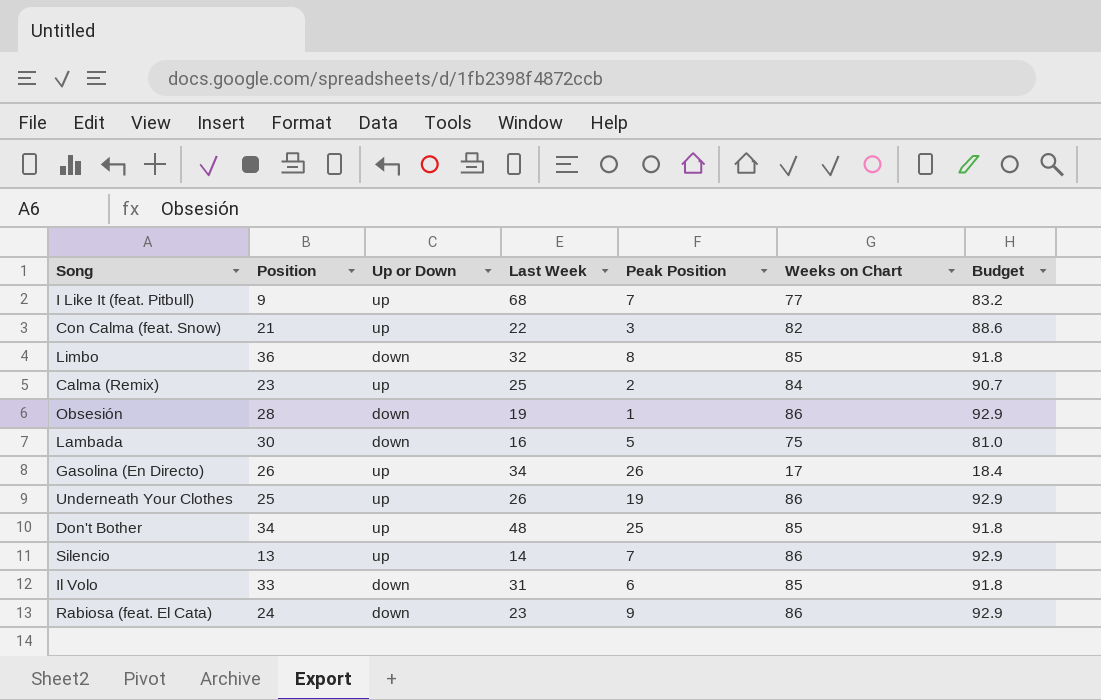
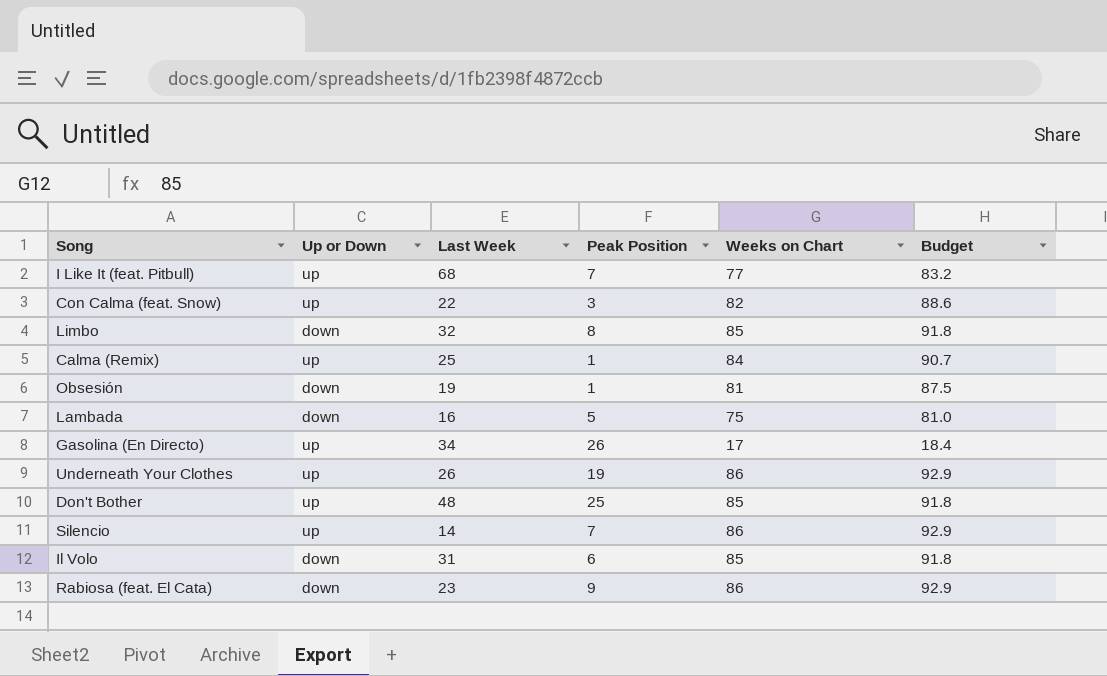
column Position | position: 2 -> none
Calma (Remix) | Peak Position: 2 -> 1
Obsesión | Weeks on Chart: 86 -> 81
Obsesión | Budget: 92.9 -> 87.5

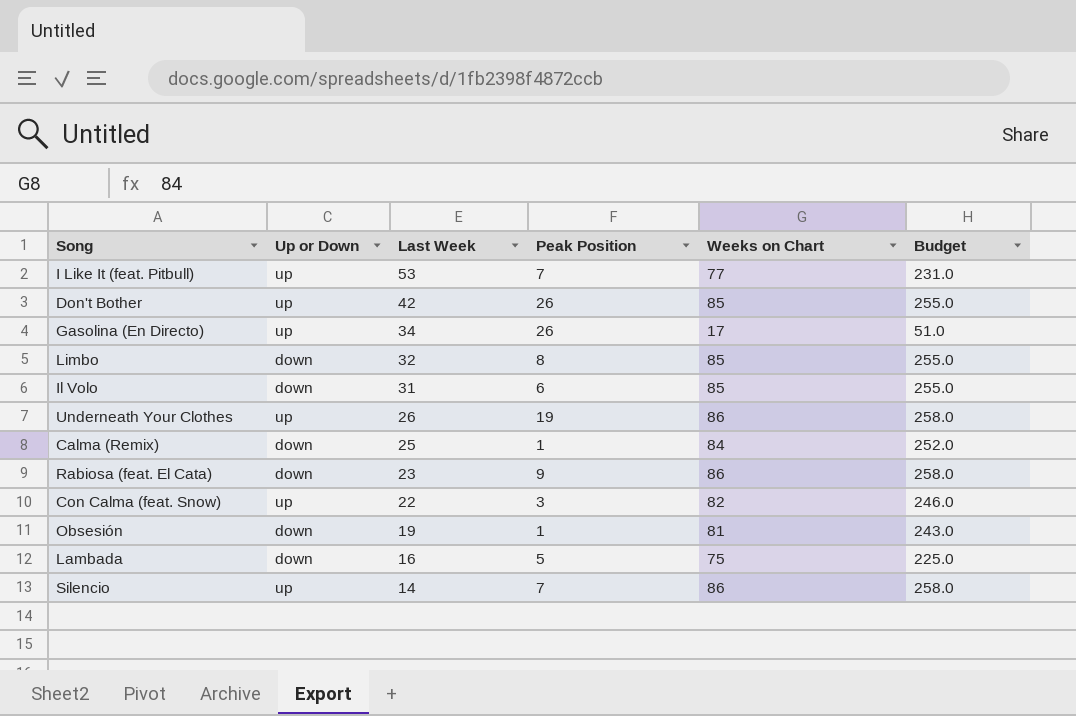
row order: none -> Last Week descending
column Budget | formula: [Weeks on Chart] * 1.08 -> [Weeks on Chart] * 3
I Like It (feat. Pitbull) | Last Week: 68 -> 53
Don't Bother | Last Week: 48 -> 42
Don't Bother | Peak Position: 25 -> 26
Calma (Remix) | Up or Down: up -> down

